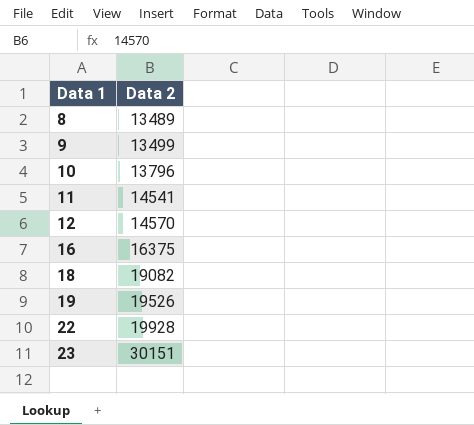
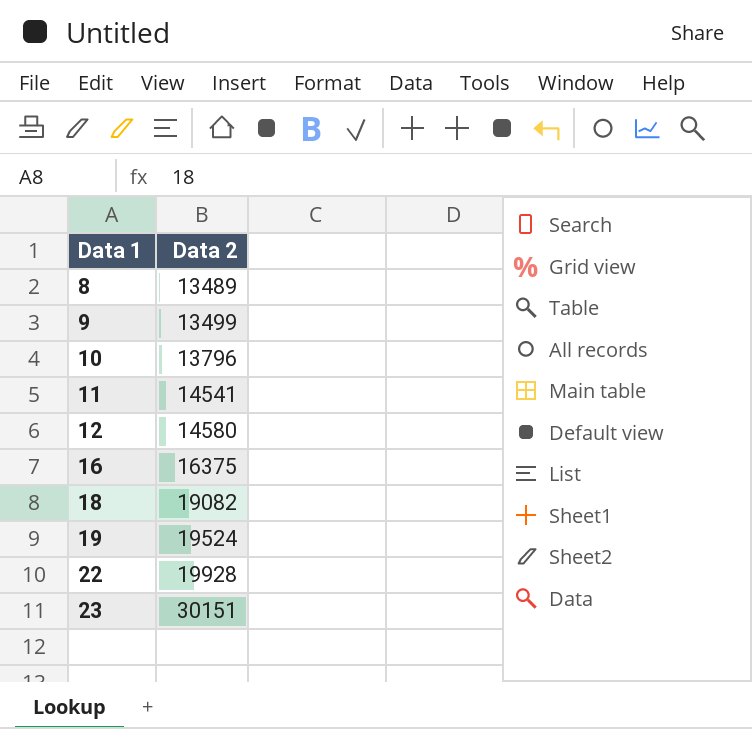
12 | Data 2: 14570 -> 14580
19 | Data 2: 19526 -> 19524

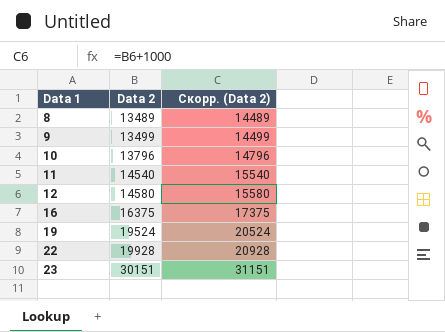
column Скорр. (Data 2) | formula: none -> [Data 2] + 1000
row 18: 19082 -> none
11 | Data 2: 14541 -> 14540

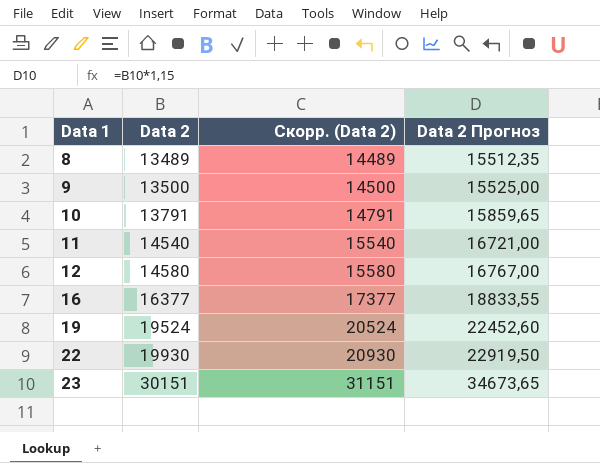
column Data 2 Прогноз | formula: none -> [Data 2] * 1,15
9 | Data 2: 13499 -> 13500
9 | Скорр. (Data 2): 14499 -> 14500
10 | Data 2: 13796 -> 13791
10 | Скорр. (Data 2): 14796 -> 14791
16 | Data 2: 16375 -> 16377
16 | Скорр. (Data 2): 17375 -> 17377
22 | Data 2: 19928 -> 19930
22 | Скорр. (Data 2): 20928 -> 20930

